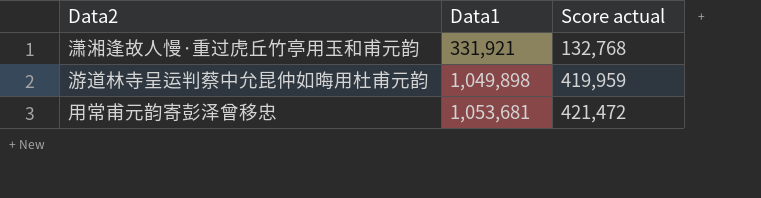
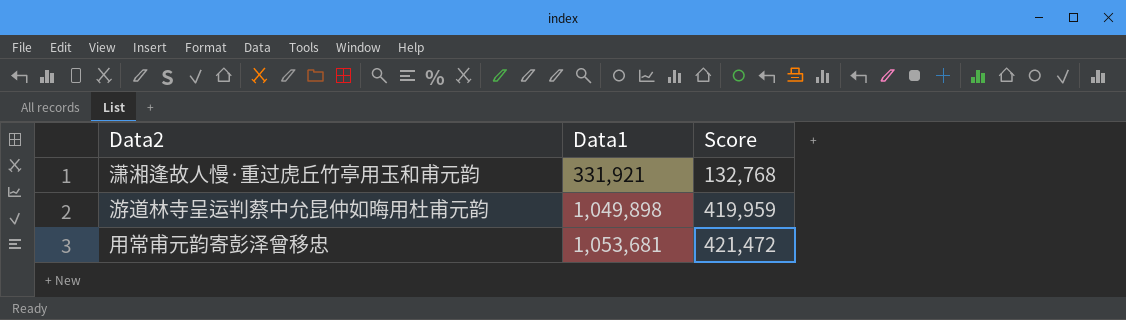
column name: Score actual -> Score

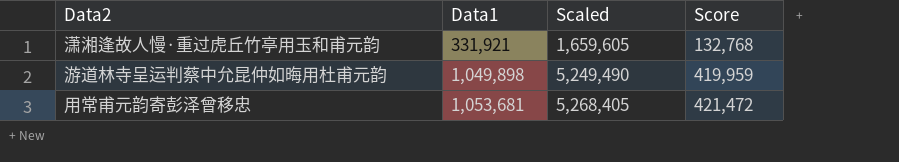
column Scaled | formula: none -> [Data1] * 5

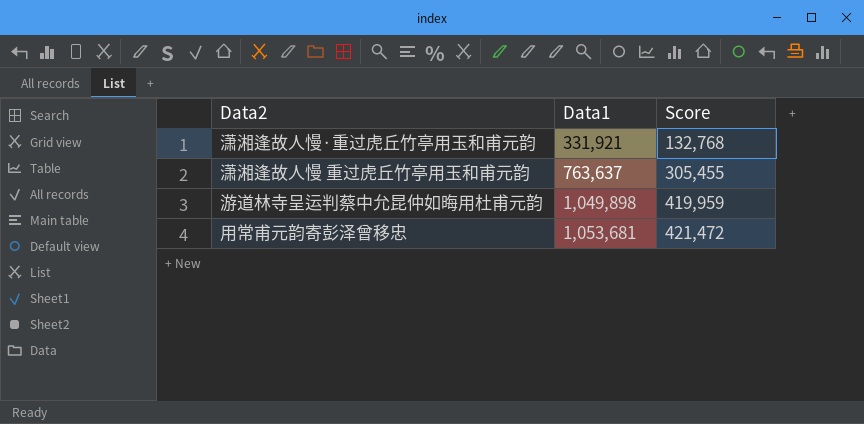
column Scaled | formula: [Data1] * 5 -> none
row 潇湘逢故人慢 重过虎丘竹亭用玉和甫元韵: none -> 763,637 | 305,455

